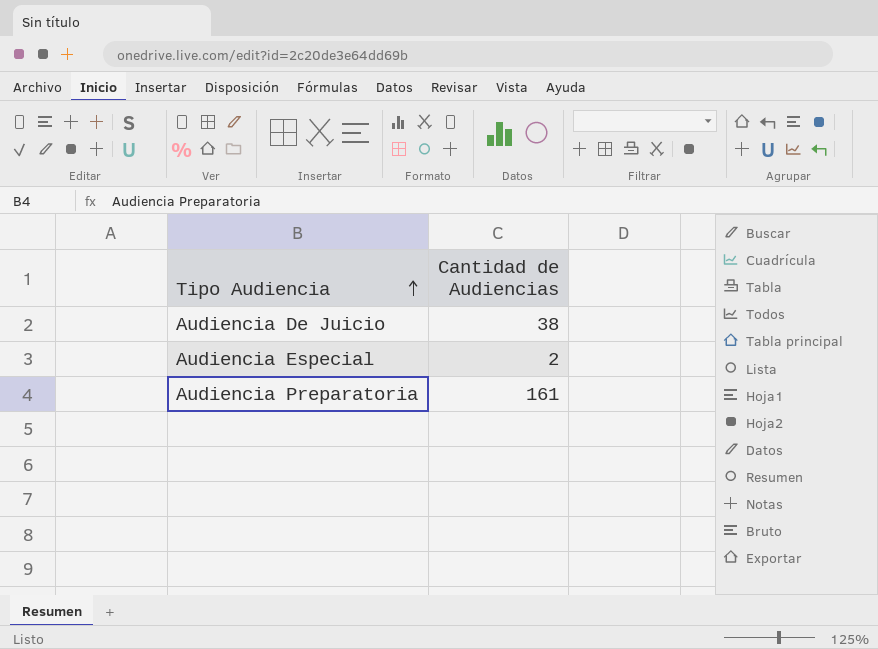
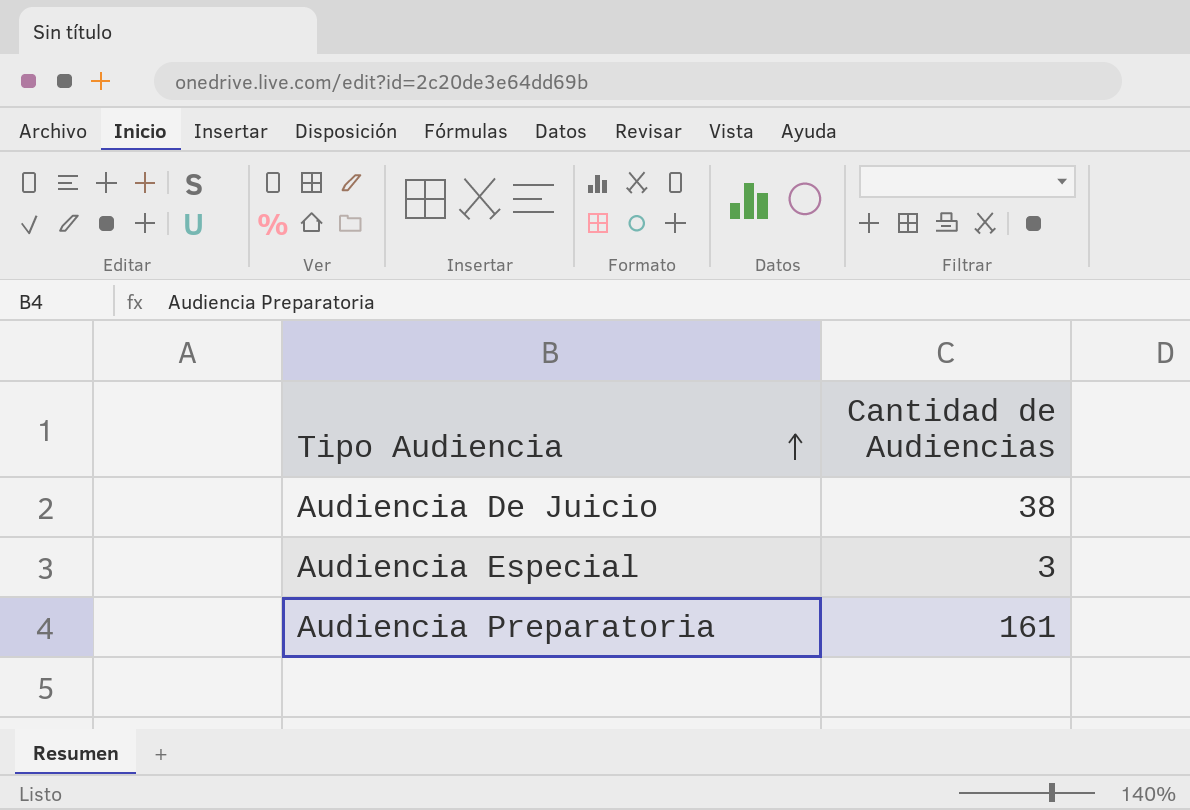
Audiencia Especial | Cantidad de Audiencias: 2 -> 3

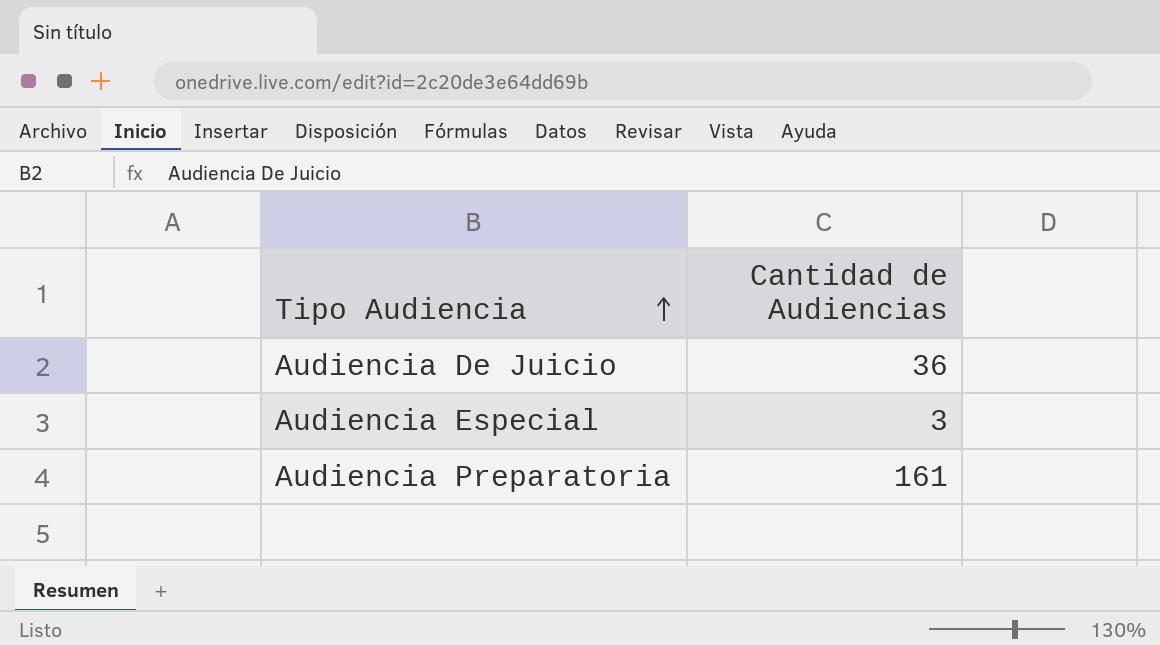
Audiencia De Juicio | Cantidad de Audiencias: 38 -> 36

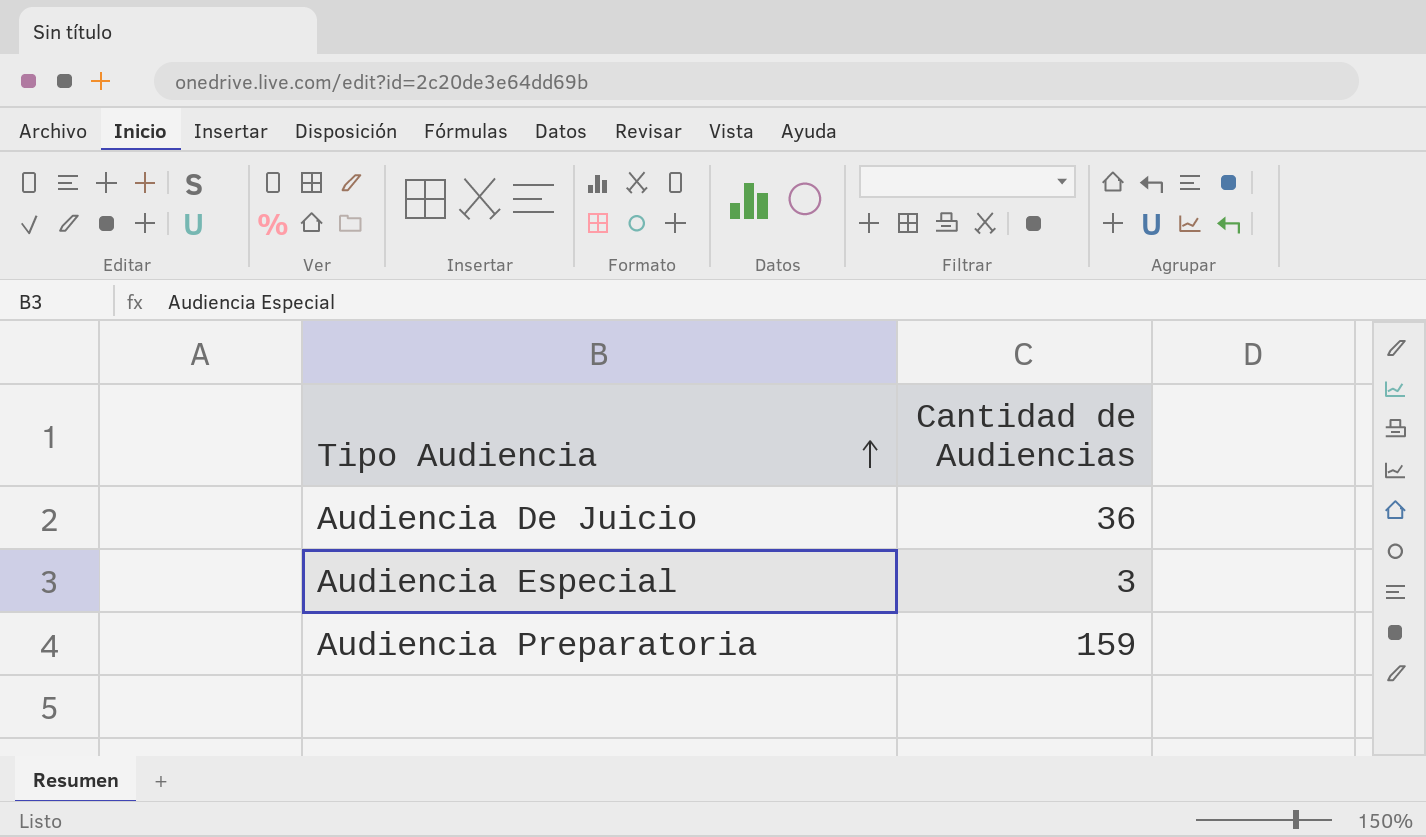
Audiencia Preparatoria | Cantidad de Audiencias: 161 -> 159

